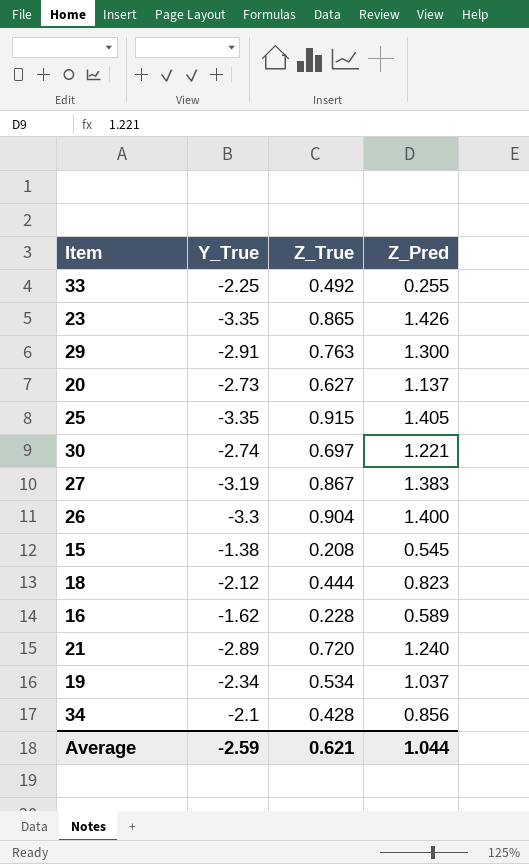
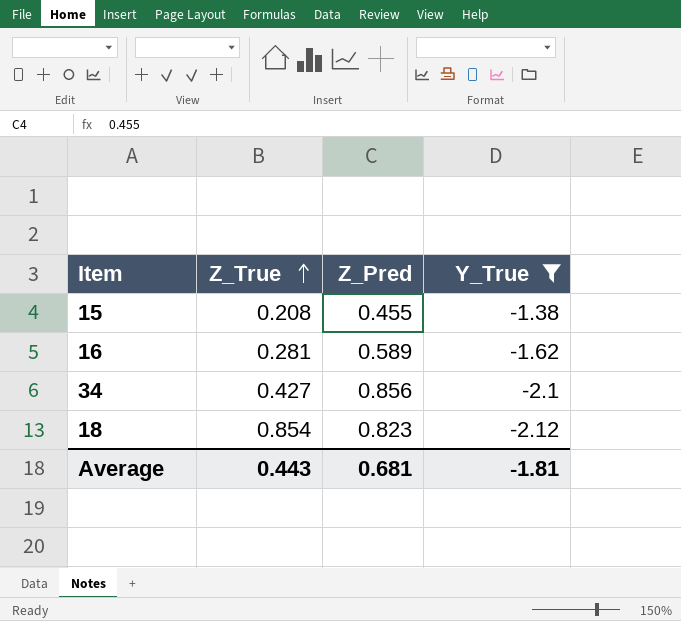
filter: none -> Y_True >= -2.12
row order: none -> Z_True ascending
column Y_True | position: 2 -> 4
15 | Z_Pred: 0.545 -> 0.455
16 | Z_True: 0.228 -> 0.281
34 | Z_True: 0.428 -> 0.427
18 | Z_True: 0.444 -> 0.854
Average | Z_True: 0.621 -> 0.443
Average | Z_Pred: 1.044 -> 0.681
Average | Y_True: -2.59 -> -1.81

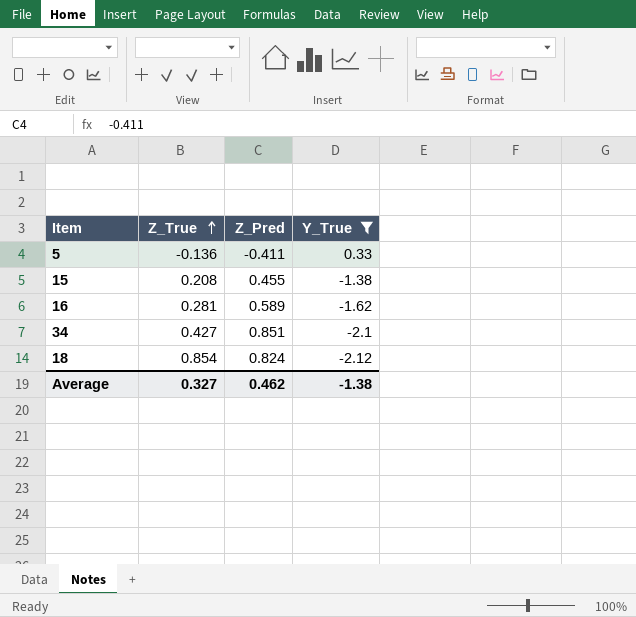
row 5: none -> -0.136 | -0.411 | 0.33
34 | Z_Pred: 0.856 -> 0.851
18 | Z_Pred: 0.823 -> 0.824
Average | Z_True: 0.443 -> 0.327
Average | Z_Pred: 0.681 -> 0.462
Average | Y_True: -1.81 -> -1.38

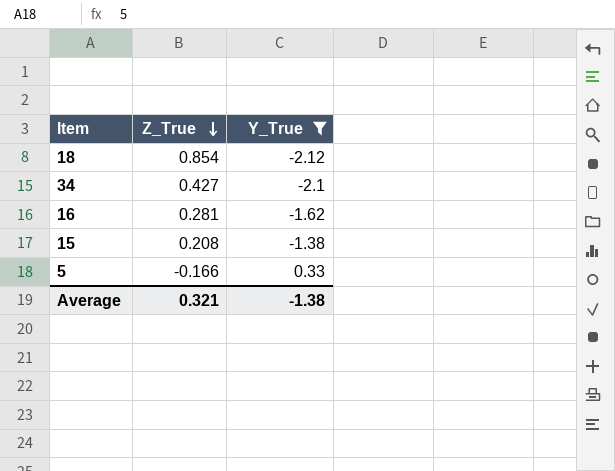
row order: Z_True ascending -> Z_True descending
column Z_Pred | position: 3 -> none
5 | Z_True: -0.136 -> -0.166
Average | Z_True: 0.327 -> 0.321

